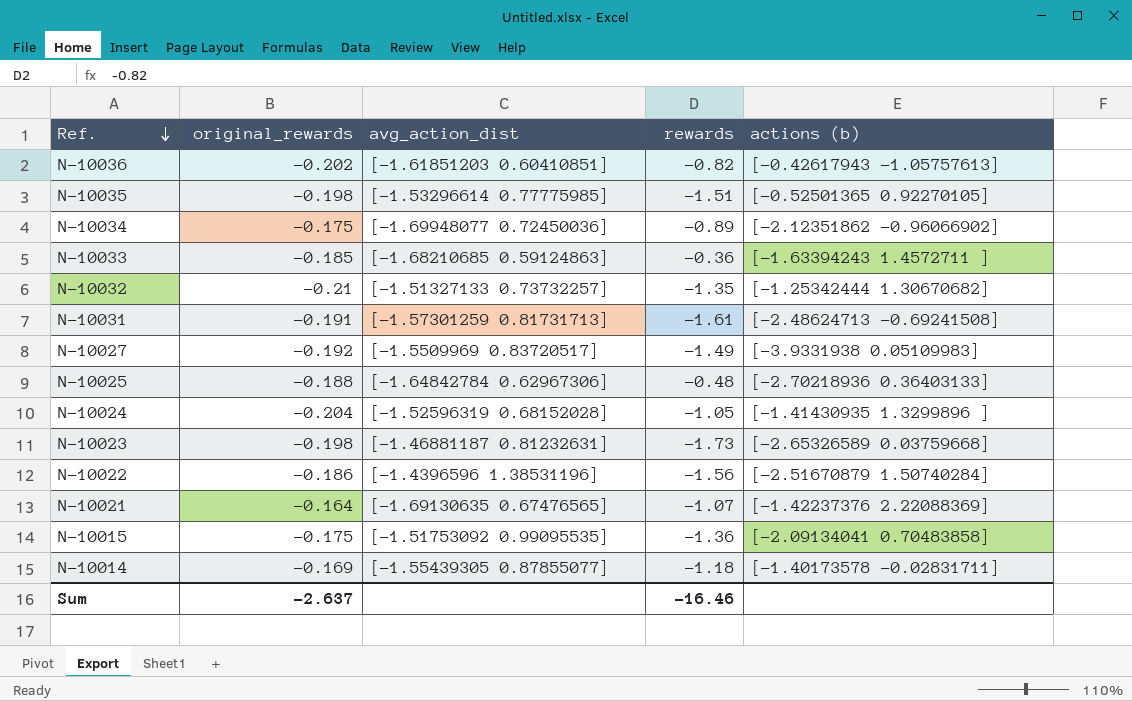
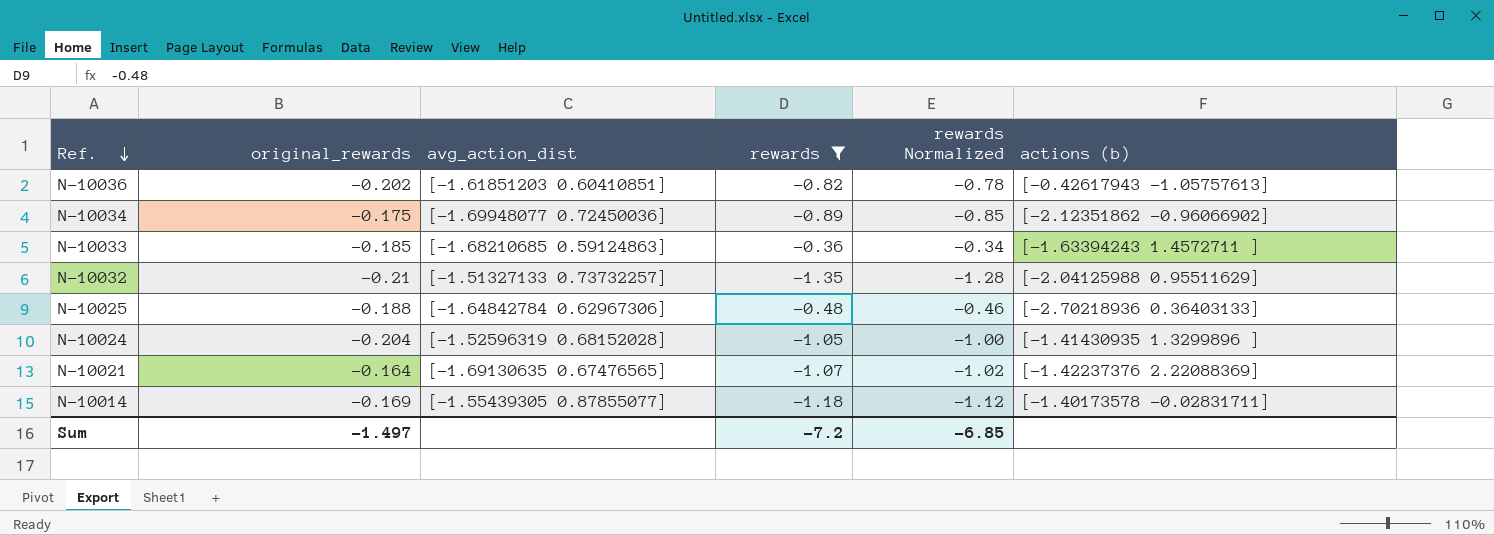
filter: none -> rewards >= -1.35
column rewards Normalized | formula: none -> [rewards] * 0.95
N-10032 | actions (b): [-1.25342444 1.30670682] -> [-2.04125988 0.95511629]
Sum | original_rewards: -2.637 -> -1.497
Sum | rewards: -16.46 -> -7.2

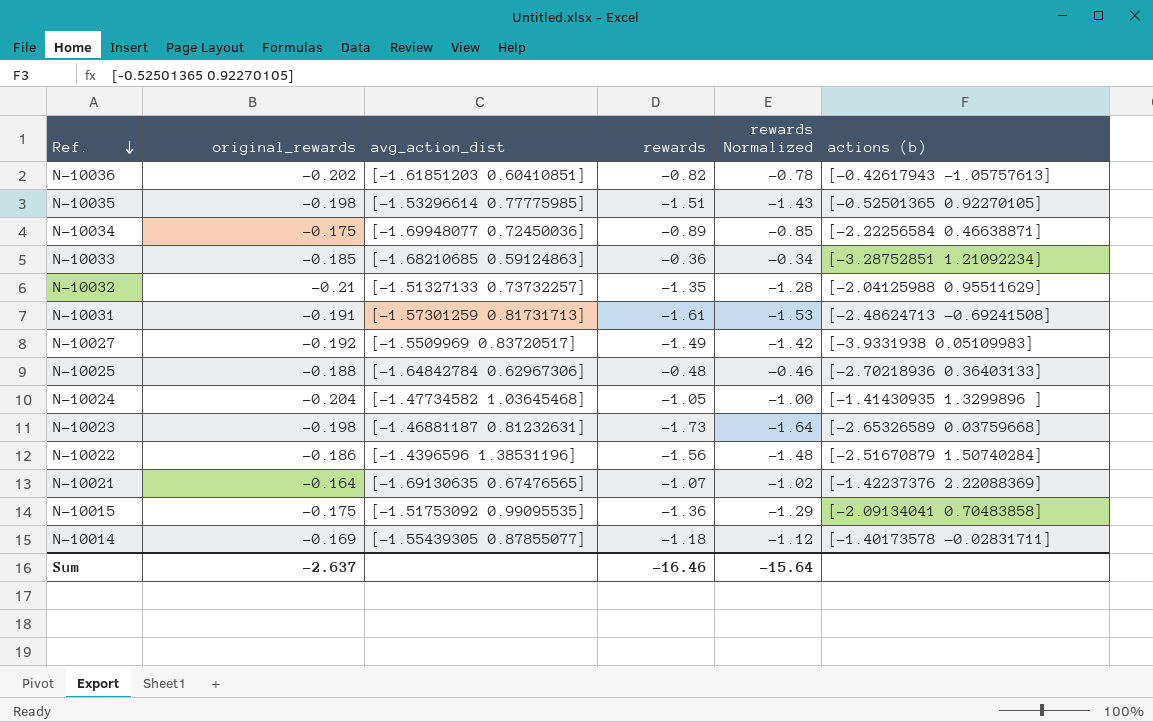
filter: rewards >= -1.35 -> none
N-10034 | actions (b): [-2.12351862 -0.96066902] -> [-2.22256584 0.46638871]
N-10033 | actions (b): [-1.63394243 1.4572711 ] -> [-3.28752851 1.21092234]
N-10024 | avg_action_dist: [-1.52596319 0.68152028] -> [-1.47734582 1.03645468]
Sum | original_rewards: -1.497 -> -2.637
Sum | rewards: -7.2 -> -16.46
Sum | rewards Normalized: -6.85 -> -15.64

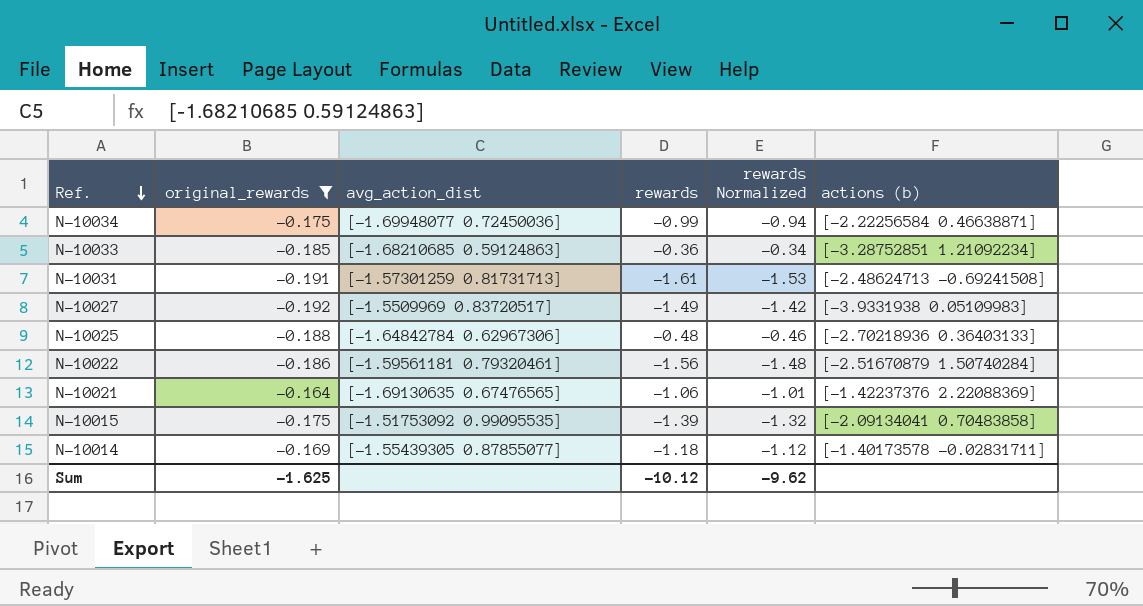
filter: none -> original_rewards >= -0.192
N-10034 | rewards: -0.89 -> -0.99
N-10034 | rewards Normalized: -0.85 -> -0.94
N-10022 | avg_action_dist: [-1.4396596 1.38531196] -> [-1.59561181 0.79320461]
N-10021 | rewards: -1.07 -> -1.06
N-10021 | rewards Normalized: -1.02 -> -1.01
N-10015 | rewards: -1.36 -> -1.39
N-10015 | rewards Normalized: -1.29 -> -1.32
Sum | original_rewards: -2.637 -> -1.625
Sum | rewards: -16.46 -> -10.12
Sum | rewards Normalized: -15.64 -> -9.62

